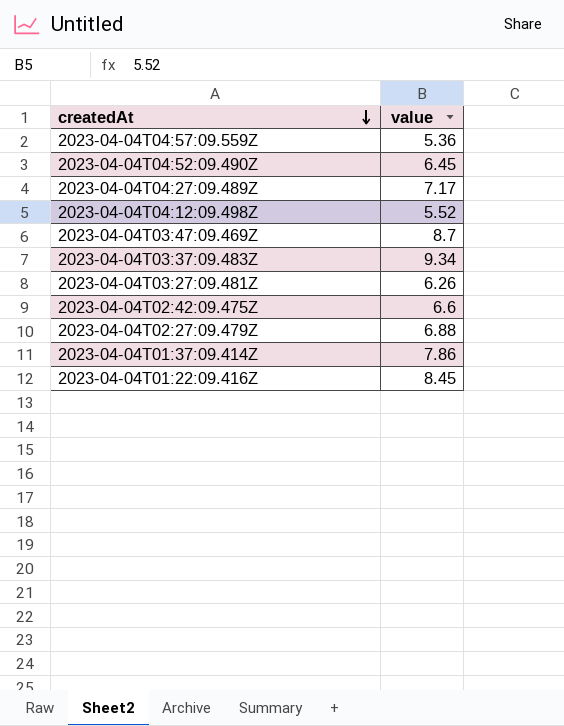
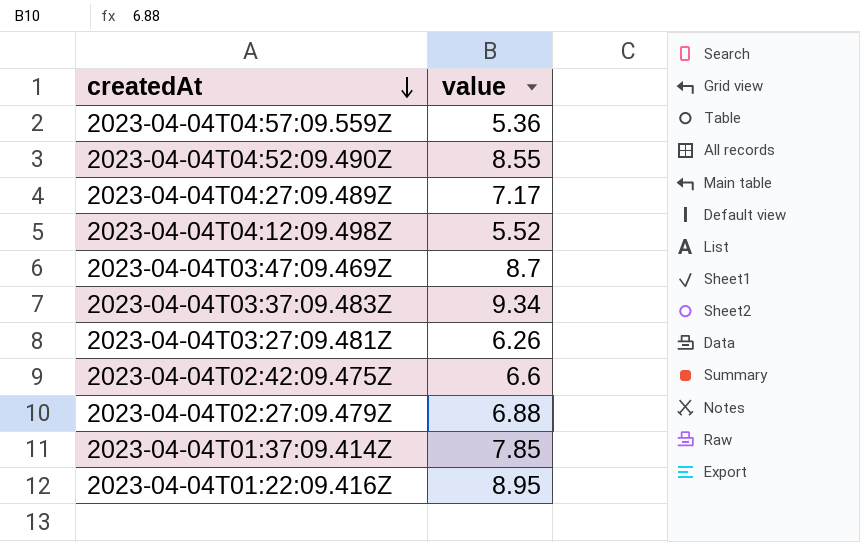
2023-04-04T04:52:09.490Z | value: 6.45 -> 8.55
2023-04-04T01:37:09.414Z | value: 7.86 -> 7.85
2023-04-04T01:22:09.416Z | value: 8.45 -> 8.95

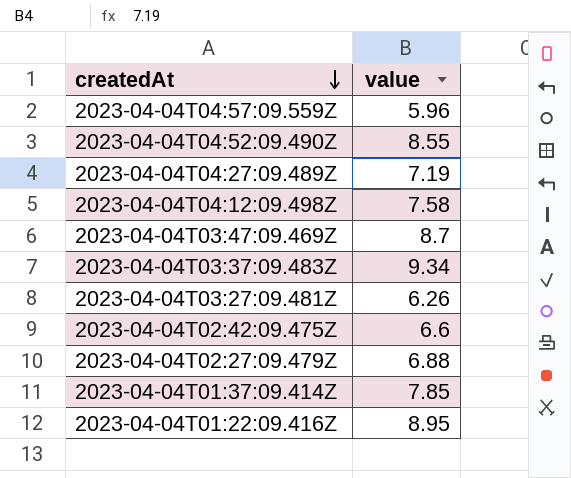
2023-04-04T04:57:09.559Z | value: 5.36 -> 5.96
2023-04-04T04:27:09.489Z | value: 7.17 -> 7.19
2023-04-04T04:12:09.498Z | value: 5.52 -> 7.58

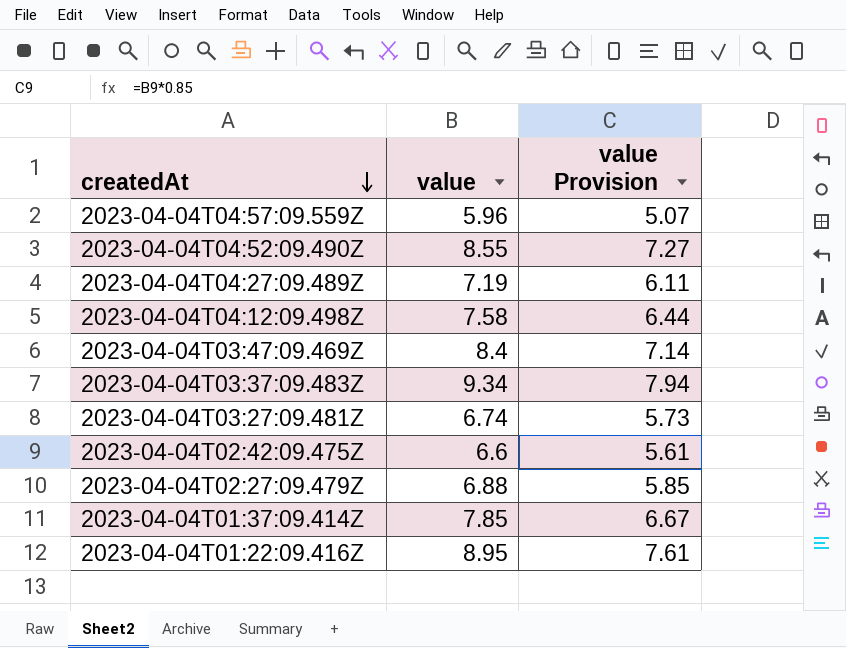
column value Provision | formula: none -> [value] * 0.85
2023-04-04T03:47:09.469Z | value: 8.7 -> 8.4
2023-04-04T03:27:09.481Z | value: 6.26 -> 6.74

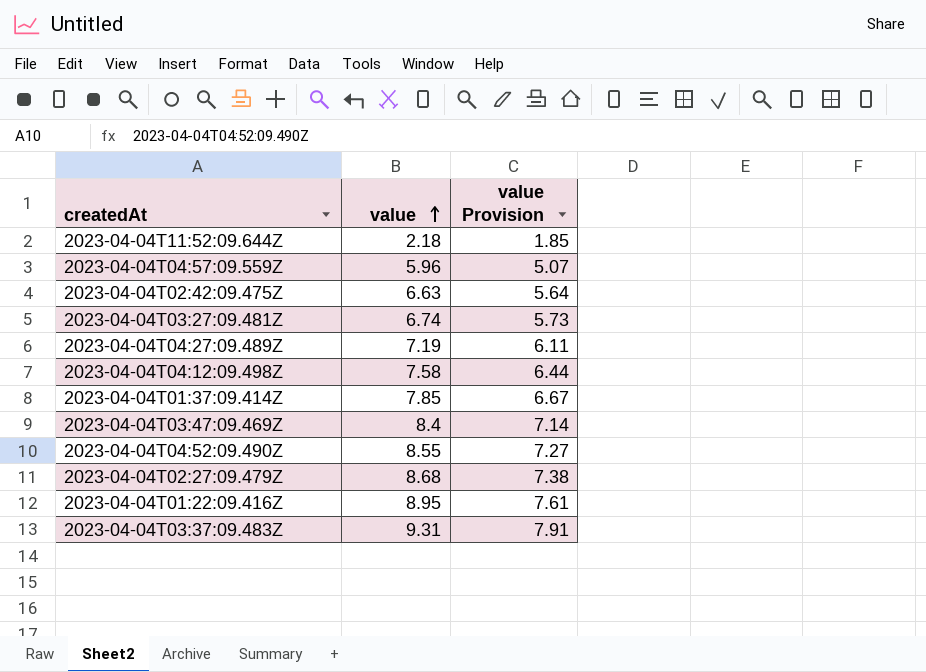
row order: createdAt descending -> value ascending
row 2023-04-04T11:52:09.644Z: none -> 2.18 | 1.85
2023-04-04T02:42:09.475Z | value: 6.6 -> 6.63
2023-04-04T02:42:09.475Z | value Provision: 5.61 -> 5.64
2023-04-04T02:27:09.479Z | value: 6.88 -> 8.68
2023-04-04T02:27:09.479Z | value Provision: 5.85 -> 7.38
2023-04-04T03:37:09.483Z | value: 9.34 -> 9.31
2023-04-04T03:37:09.483Z | value Provision: 7.94 -> 7.91

